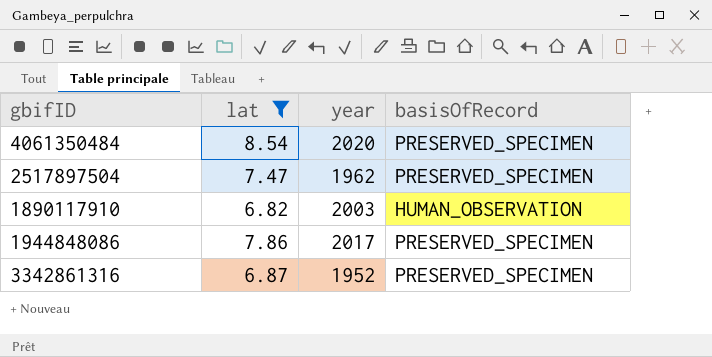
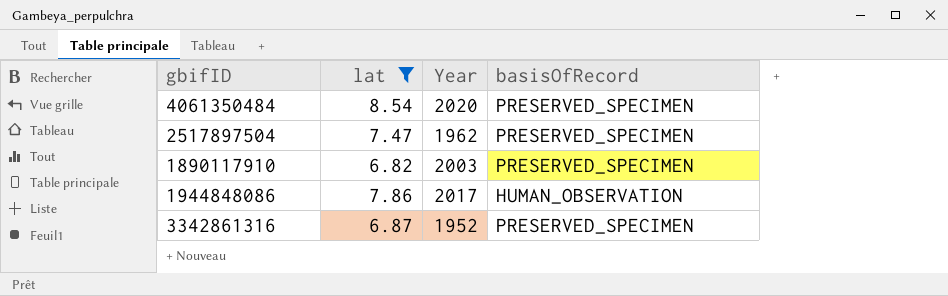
column name: year -> Year
1890117910 | basisOfRecord: HUMAN_OBSERVATION -> PRESERVED_SPECIMEN
1944848086 | basisOfRecord: PRESERVED_SPECIMEN -> HUMAN_OBSERVATION

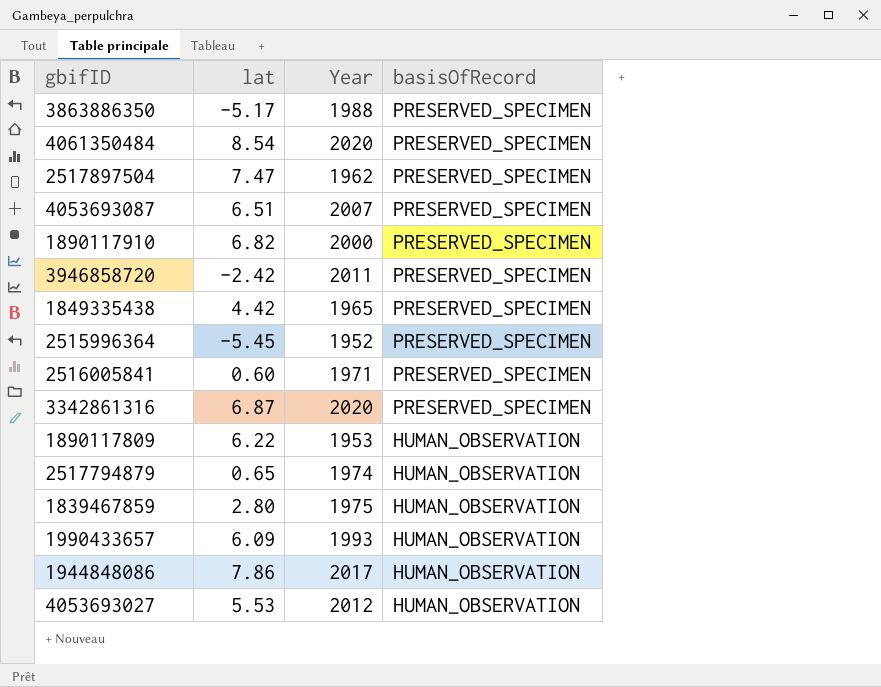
filter: lat >= 6.82 -> none
row order: none -> basisOfRecord descending
1890117910 | Year: 2003 -> 2000
3342861316 | Year: 1952 -> 2020

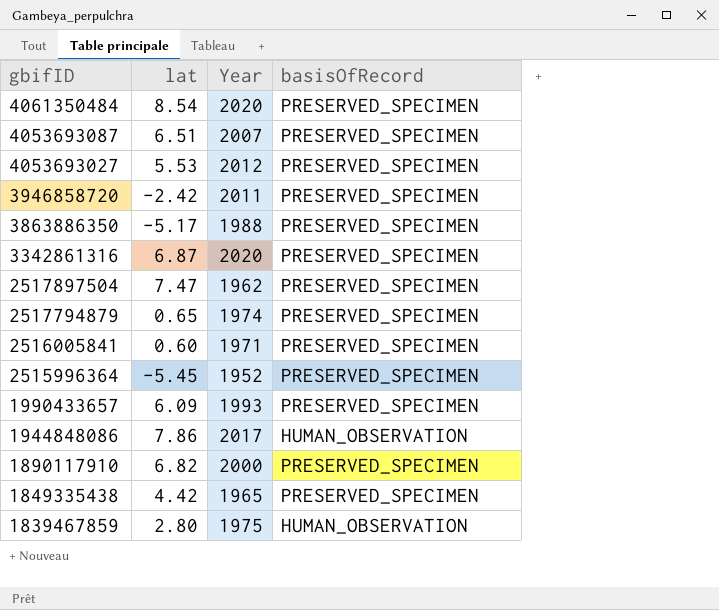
row order: basisOfRecord descending -> gbifID descending
row 1890117809: 6.22 | 1953 | HUMAN_OBSERVATION -> none
4053693027 | basisOfRecord: HUMAN_OBSERVATION -> PRESERVED_SPECIMEN
2517794879 | basisOfRecord: HUMAN_OBSERVATION -> PRESERVED_SPECIMEN
1990433657 | basisOfRecord: HUMAN_OBSERVATION -> PRESERVED_SPECIMEN

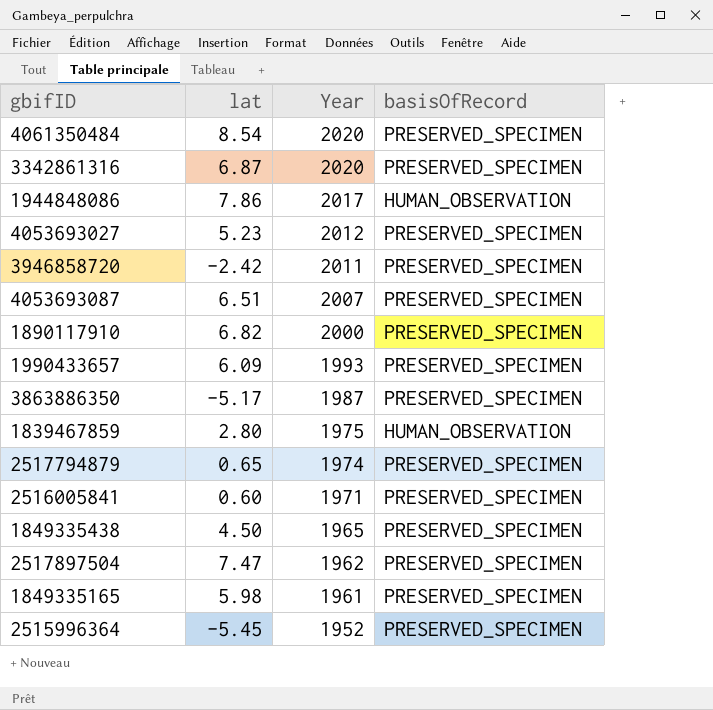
row order: gbifID descending -> Year descending
4053693027 | lat: 5.53 -> 5.23
3863886350 | Year: 1988 -> 1987
1849335438 | lat: 4.42 -> 4.50
row 1849335165: none -> 5.98 | 1961 | PRESERVED_SPECIMEN

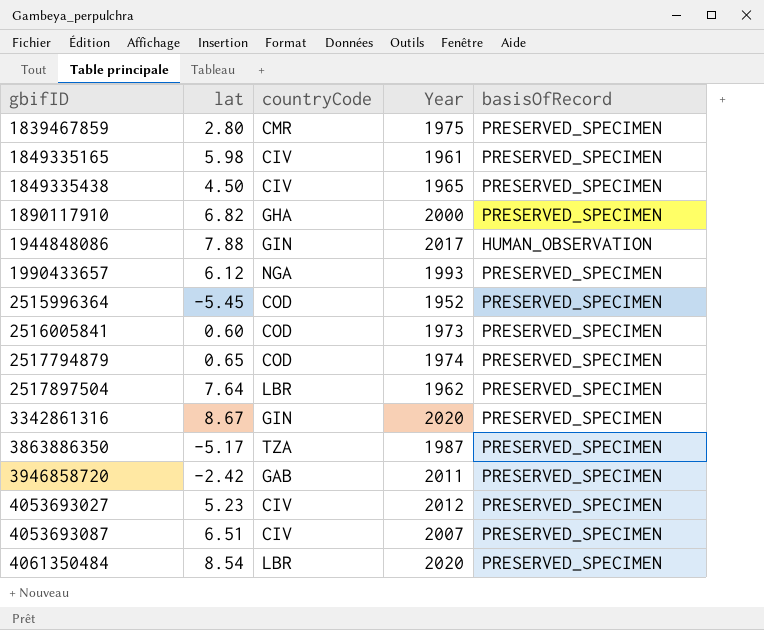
row order: Year descending -> gbifID ascending
column countryCode | position: none -> 3
1839467859 | basisOfRecord: HUMAN_OBSERVATION -> PRESERVED_SPECIMEN
1944848086 | lat: 7.86 -> 7.88
1990433657 | lat: 6.09 -> 6.12
2516005841 | Year: 1971 -> 1973
2517897504 | lat: 7.47 -> 7.64
3342861316 | lat: 6.87 -> 8.67

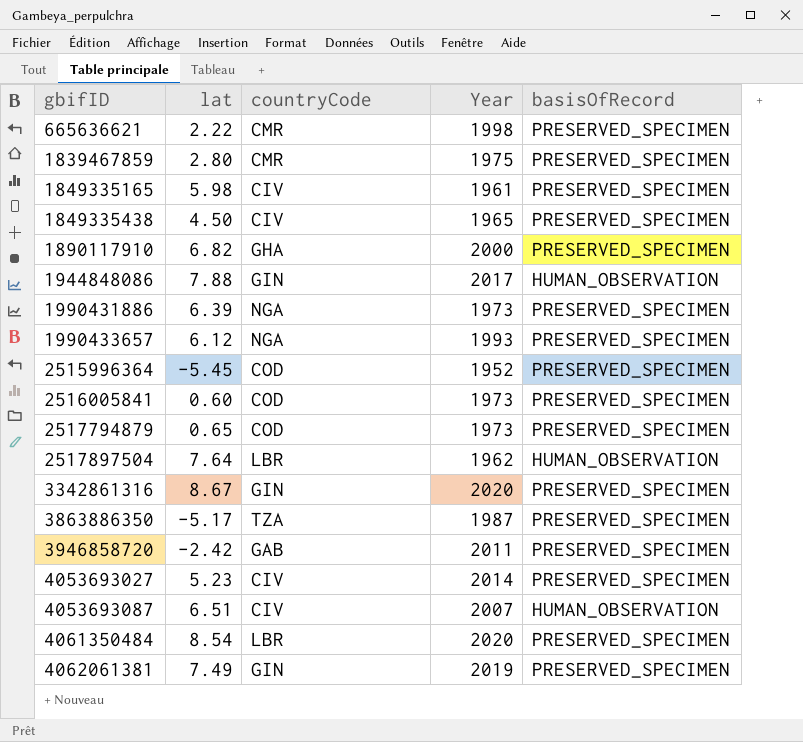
row 665636621: none -> 2.22 | CMR | 1998 | PRESERVED_SPECIMEN
row 1990431886: none -> 6.39 | NGA | 1973 | PRESERVED_SPECIMEN
2517794879 | Year: 1974 -> 1973
2517897504 | basisOfRecord: PRESERVED_SPECIMEN -> HUMAN_OBSERVATION
4053693027 | Year: 2012 -> 2014
4053693087 | basisOfRecord: PRESERVED_SPECIMEN -> HUMAN_OBSERVATION
row 4062061381: none -> 7.49 | GIN | 2019 | PRESERVED_SPECIMEN

